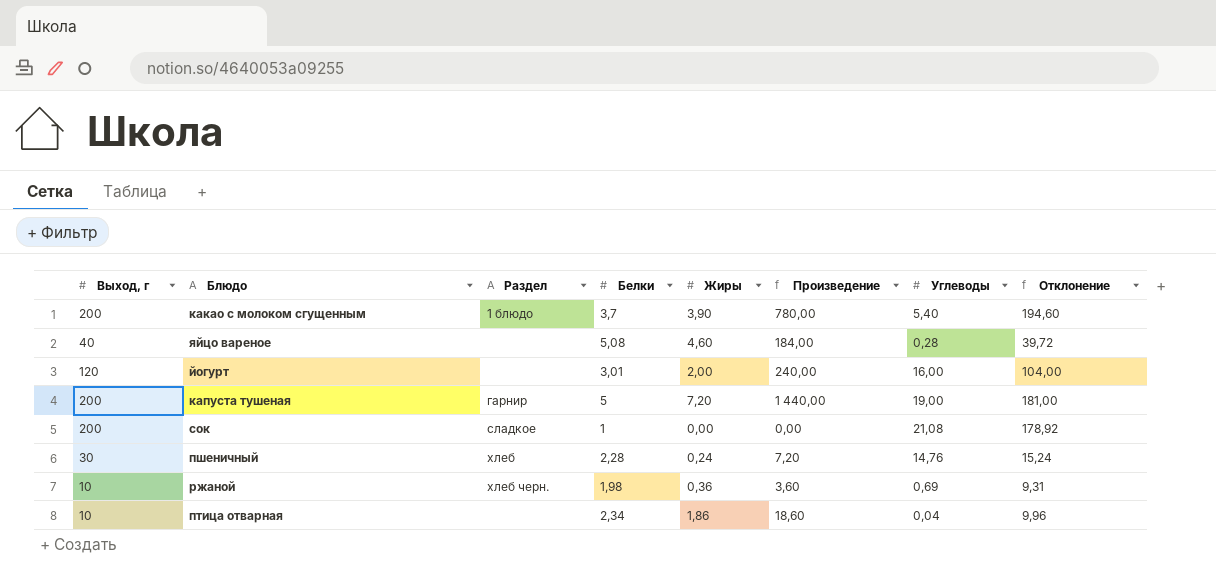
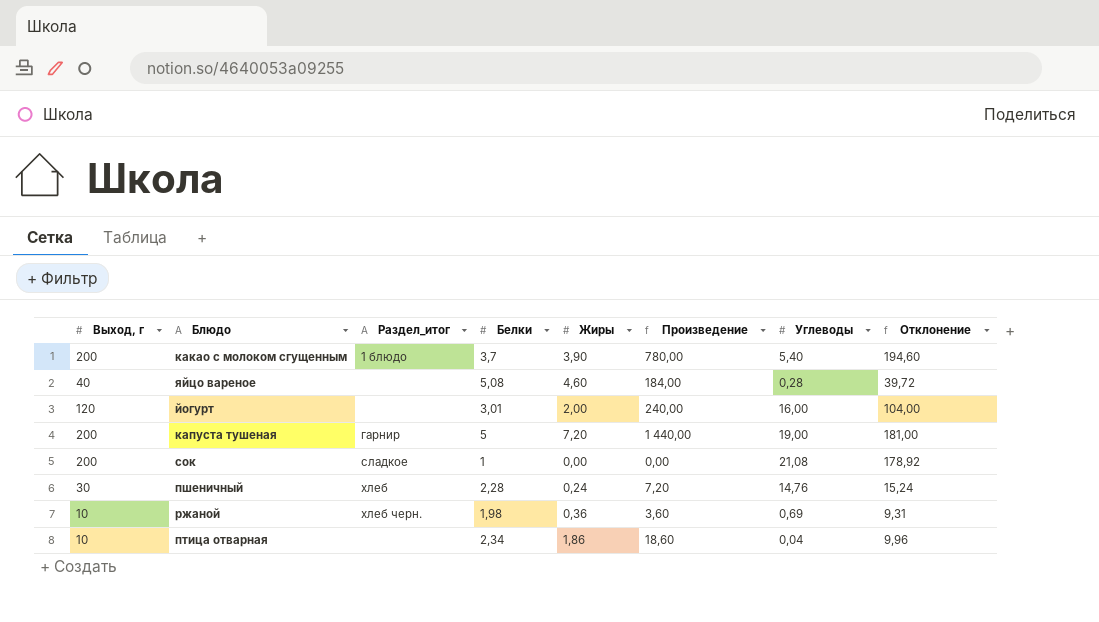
column name: Раздел -> Раздел_итог

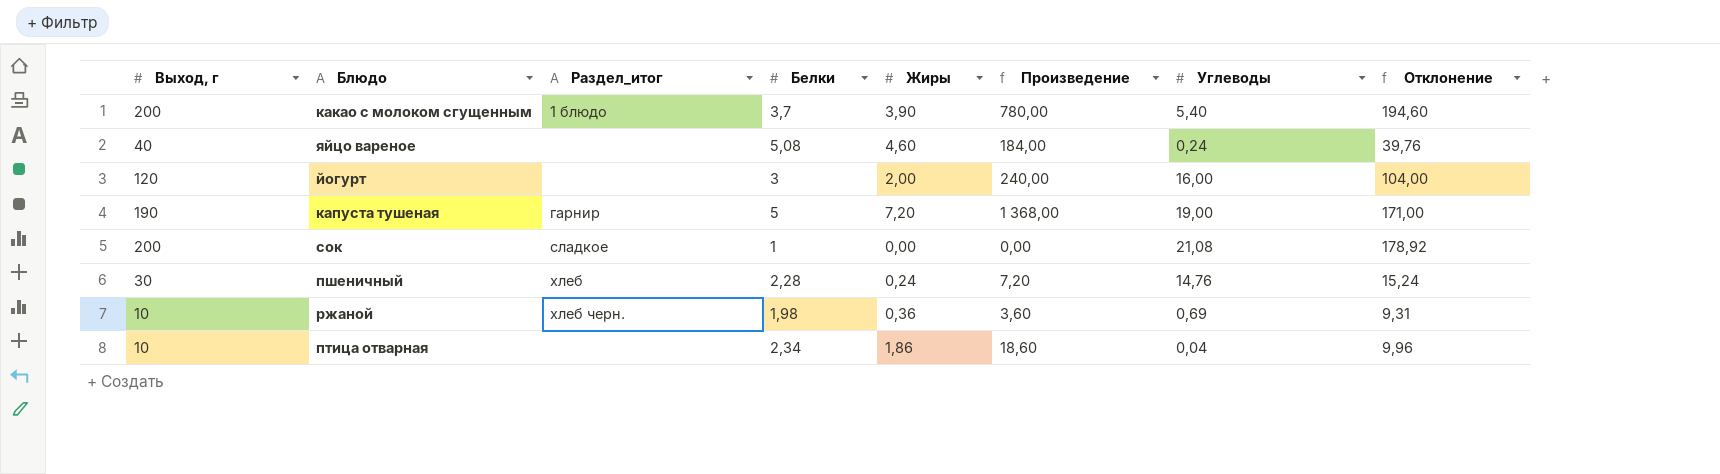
яйцо вареное | Углеводы: 0,28 -> 0,24
яйцо вареное | Отклонение: 39,72 -> 39,76
йогурт | Белки: 3,01 -> 3
капуста тушеная | Выход, г: 200 -> 190
капуста тушеная | Произведение: 1 440,00 -> 1 368,00
капуста тушеная | Отклонение: 181,00 -> 171,00

